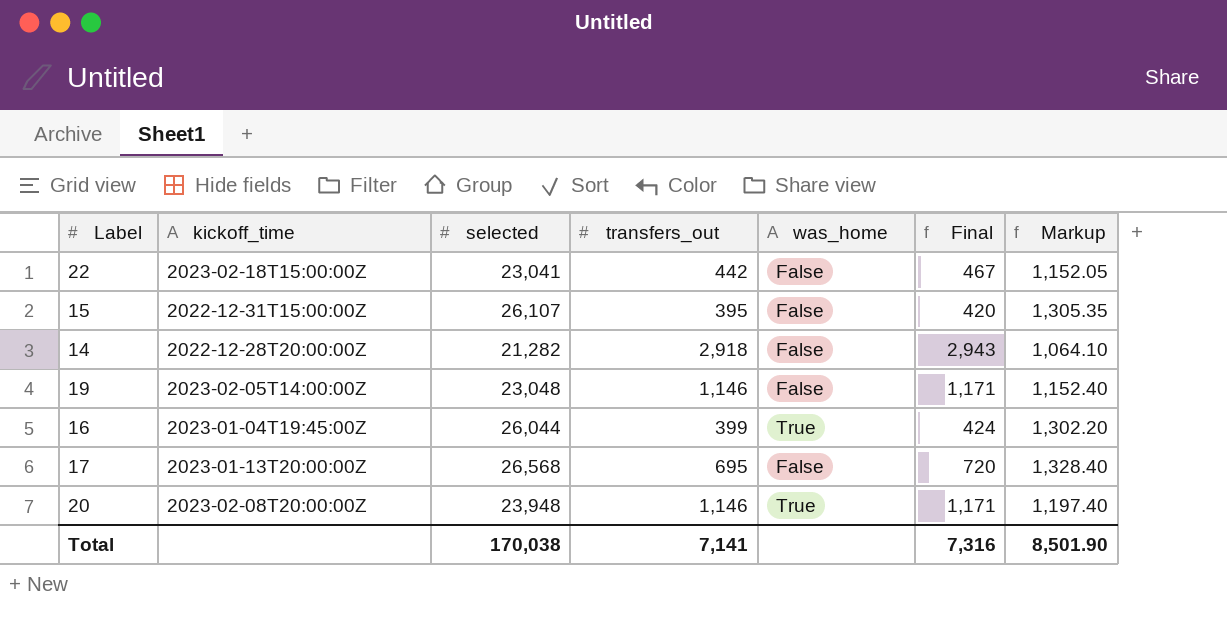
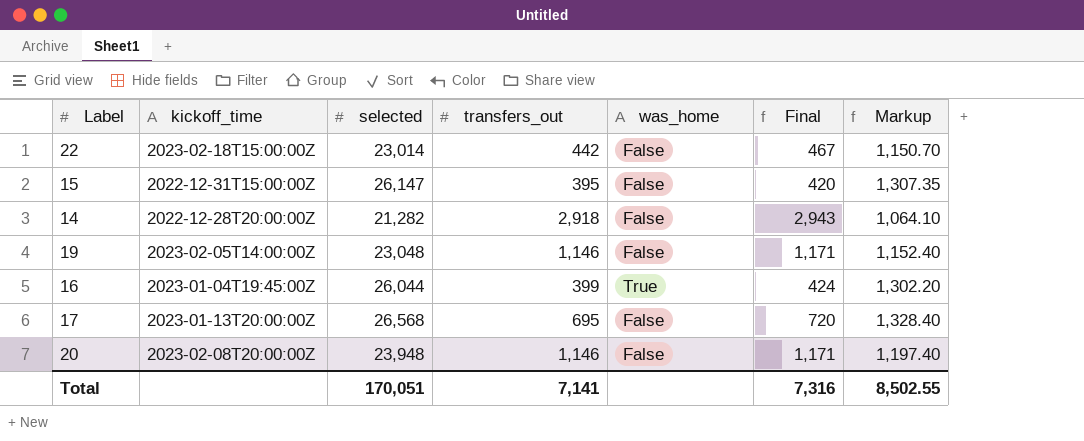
22 | selected: 23,041 -> 23,014
22 | Markup: 1,152.05 -> 1,150.70
15 | selected: 26,107 -> 26,147
15 | Markup: 1,305.35 -> 1,307.35
20 | was_home: True -> False
Total | selected: 170,038 -> 170,051
Total | Markup: 8,501.90 -> 8,502.55

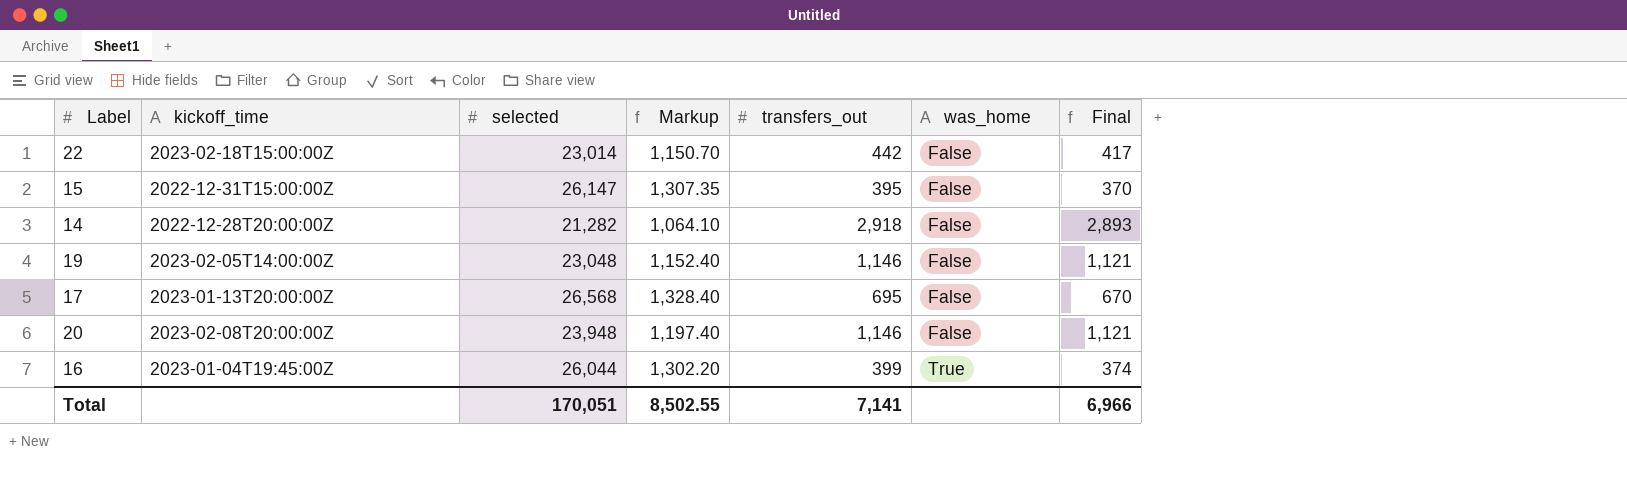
row order: none -> was_home ascending
column Markup | position: 7 -> 4
column Final | formula: [transfers_out] + 25 -> [transfers_out] - 25
Total | Final: 7,316 -> 6,966

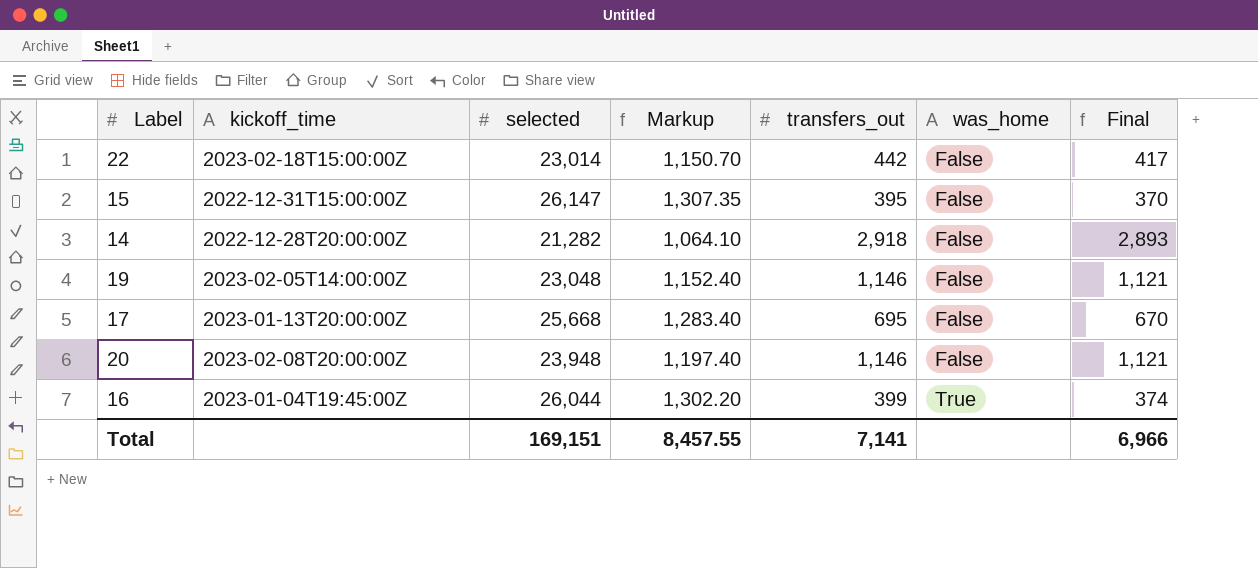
17 | selected: 26,568 -> 25,668
17 | Markup: 1,328.40 -> 1,283.40
Total | selected: 170,051 -> 169,151
Total | Markup: 8,502.55 -> 8,457.55

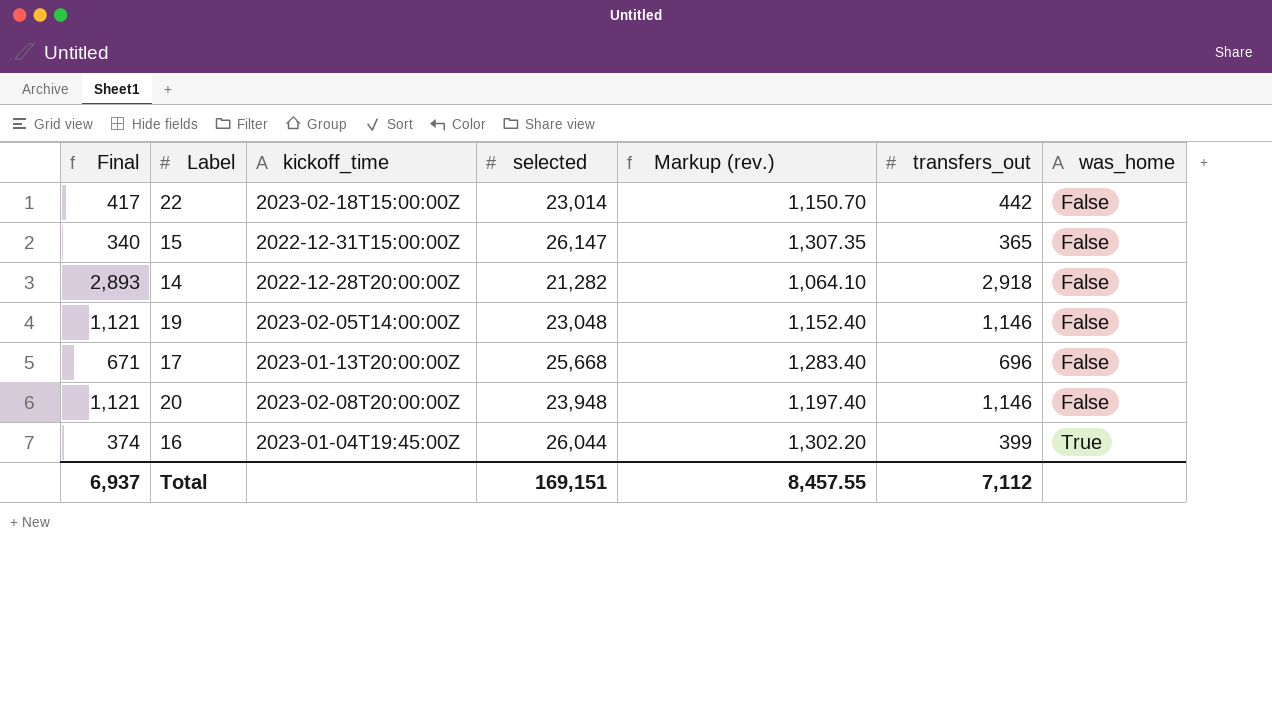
column Final | position: 7 -> 1
column name: Markup -> Markup (rev.)
15 | Final: 370 -> 340
15 | transfers_out: 395 -> 365
17 | Final: 670 -> 671
17 | transfers_out: 695 -> 696
Total | Final: 6,966 -> 6,937
Total | transfers_out: 7,141 -> 7,112

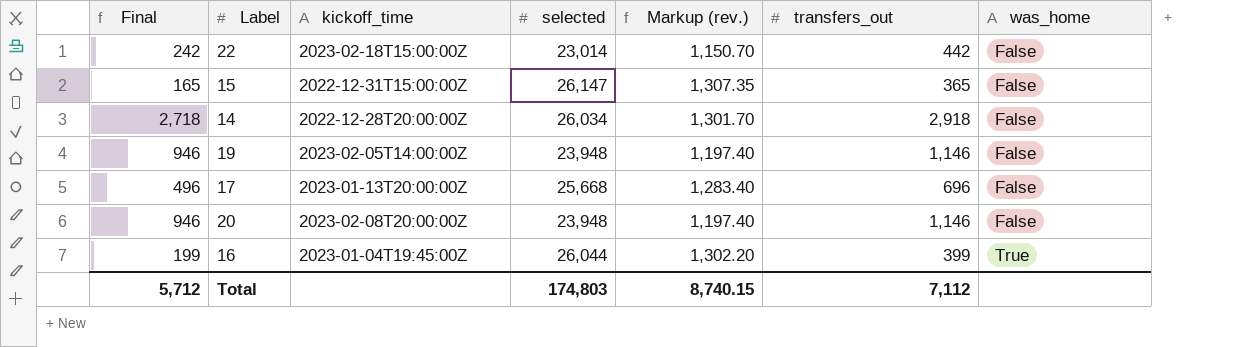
column Final | formula: [transfers_out] - 25 -> [transfers_out] - 200
14 | selected: 21,282 -> 26,034
14 | Markup (rev.): 1,064.10 -> 1,301.70
19 | selected: 23,048 -> 23,948
19 | Markup (rev.): 1,152.40 -> 1,197.40
Total | Final: 6,937 -> 5,712
Total | selected: 169,151 -> 174,803
Total | Markup (rev.): 8,457.55 -> 8,740.15

